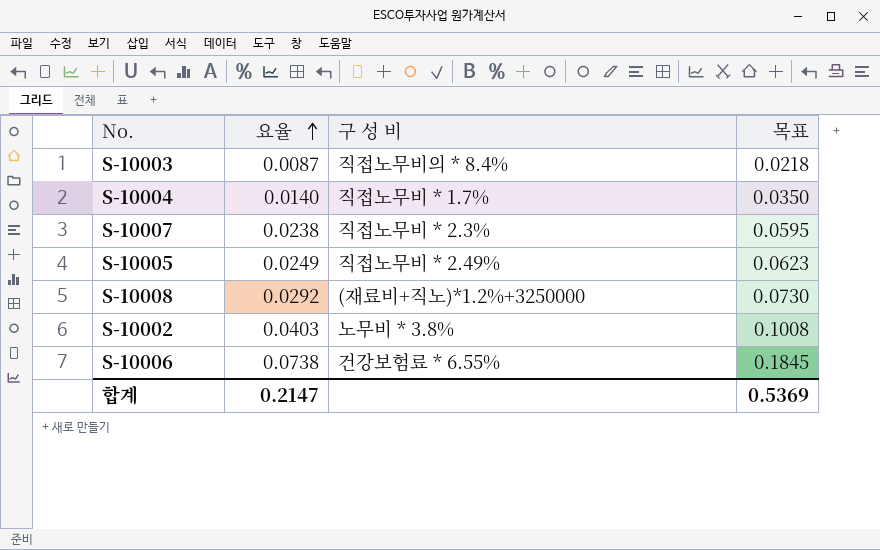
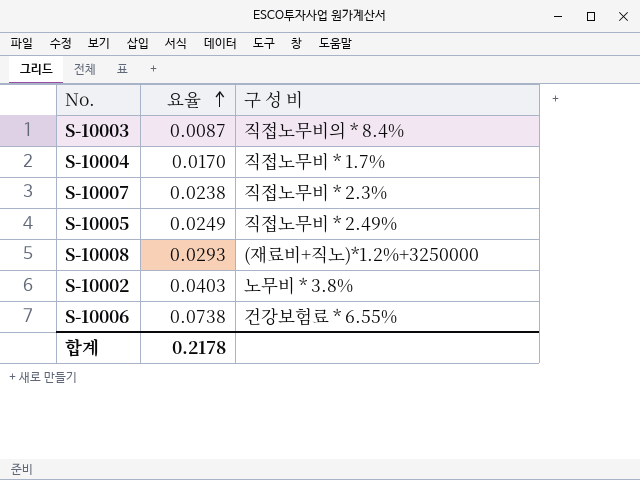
column 목표 | formula: [요율] * 2.5 -> none
S-10004 | 요율: 0.0140 -> 0.0170
S-10008 | 요율: 0.0292 -> 0.0293
합계 | 요율: 0.2147 -> 0.2178

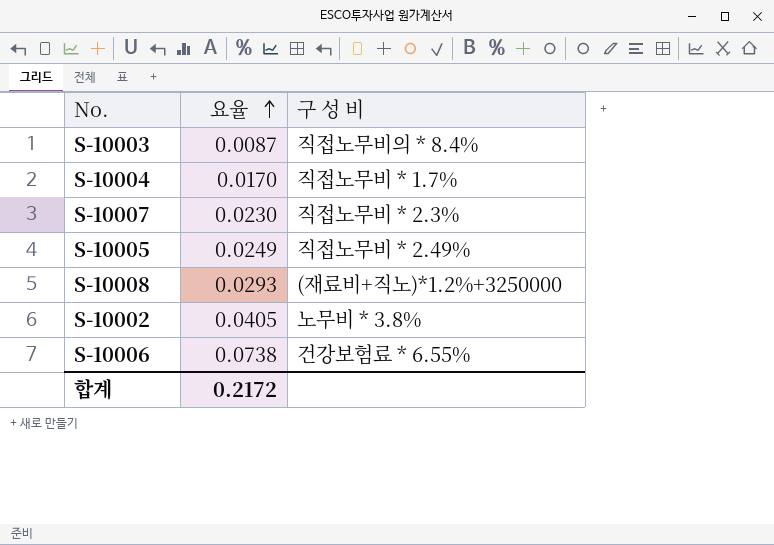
S-10007 | 요율: 0.0238 -> 0.0230
S-10002 | 요율: 0.0403 -> 0.0405
합계 | 요율: 0.2178 -> 0.2172

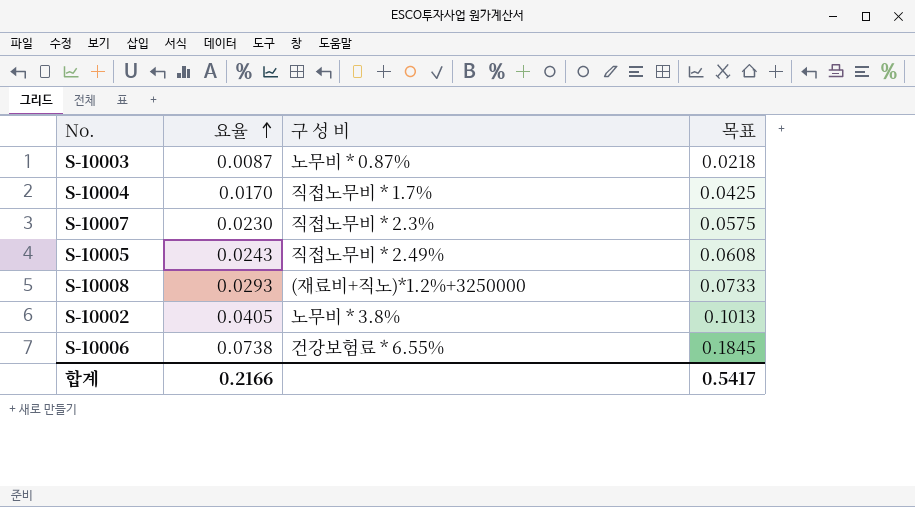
column 목표 | formula: none -> [요율] * 2.5
S-10003 | 구 성 비: 직접노무비의 * 8.4% -> 노무비 * 0.87%
S-10005 | 요율: 0.0249 -> 0.0243
합계 | 요율: 0.2172 -> 0.2166

